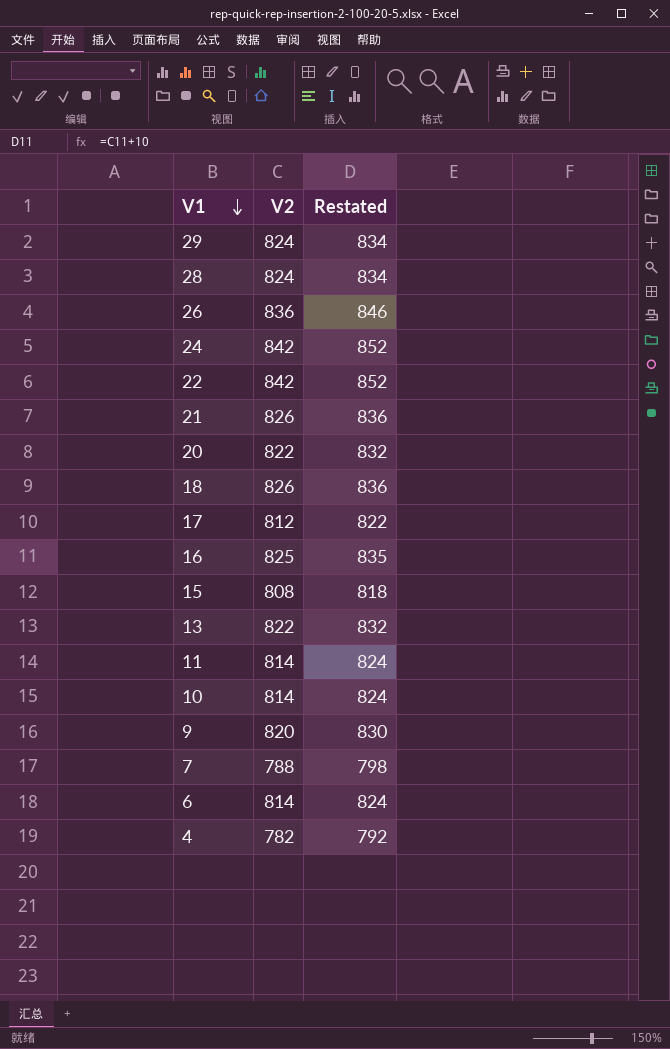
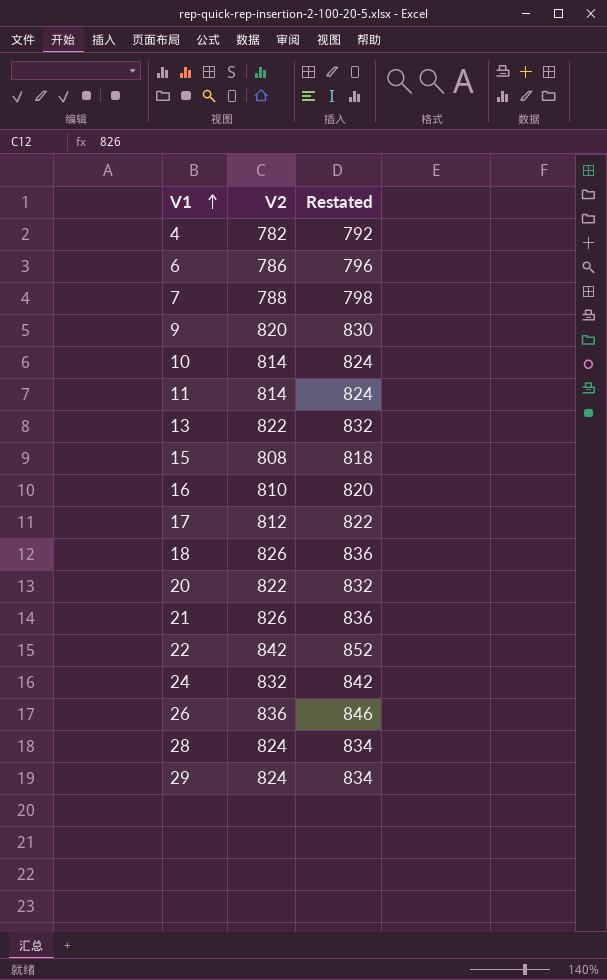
row order: V1 descending -> V1 ascending
6 | V2: 814 -> 786
6 | Restated: 824 -> 796
16 | V2: 825 -> 810
16 | Restated: 835 -> 820
24 | V2: 842 -> 832
24 | Restated: 852 -> 842

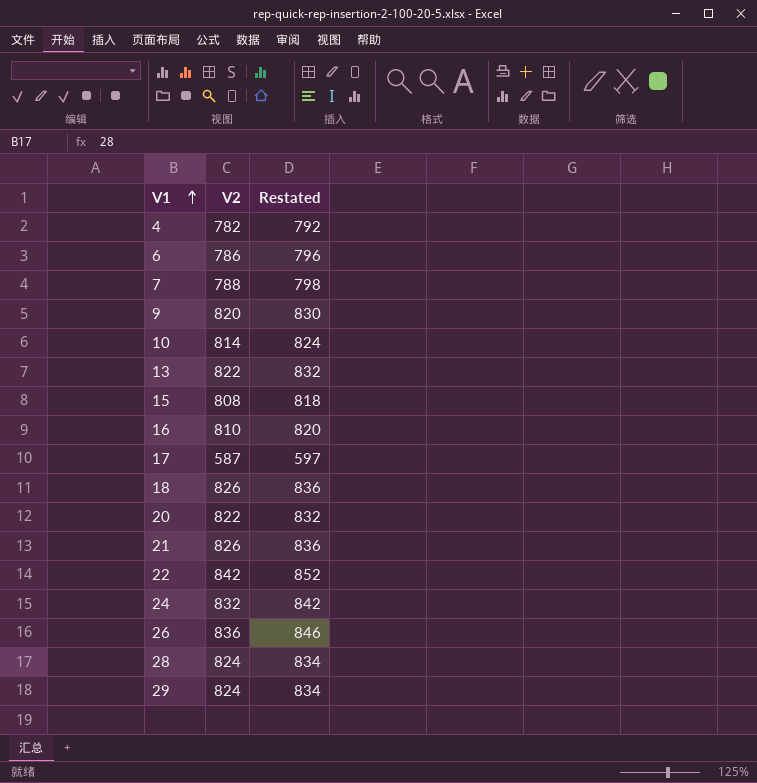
row 11: 814 | 824 -> none
17 | V2: 812 -> 587
17 | Restated: 822 -> 597

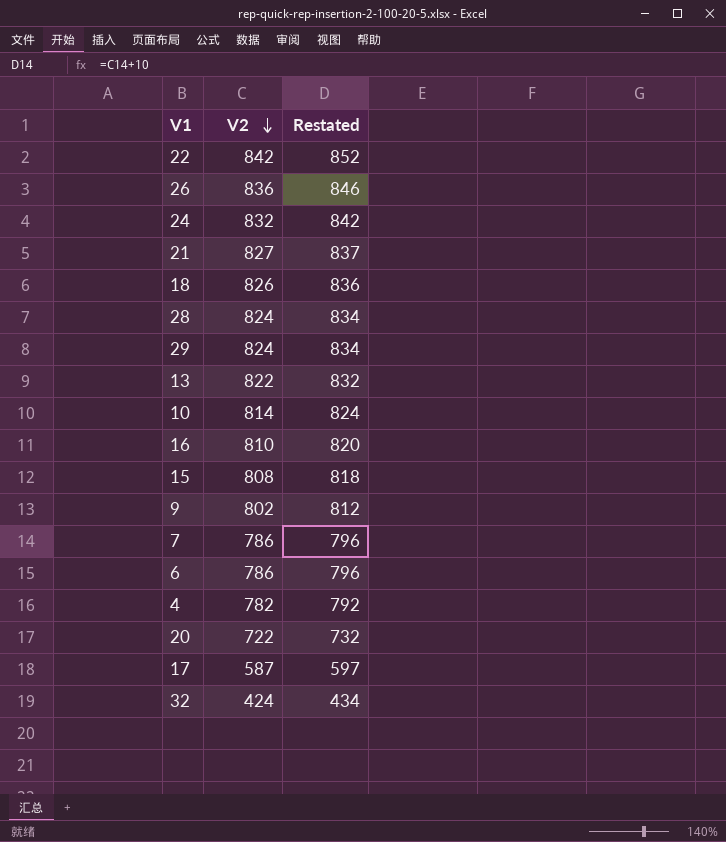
row order: V1 ascending -> V2 descending
21 | V2: 826 -> 827
21 | Restated: 836 -> 837
9 | V2: 820 -> 802
9 | Restated: 830 -> 812
7 | V2: 788 -> 786
7 | Restated: 798 -> 796
20 | V2: 822 -> 722
20 | Restated: 832 -> 732
row 32: none -> 424 | 434

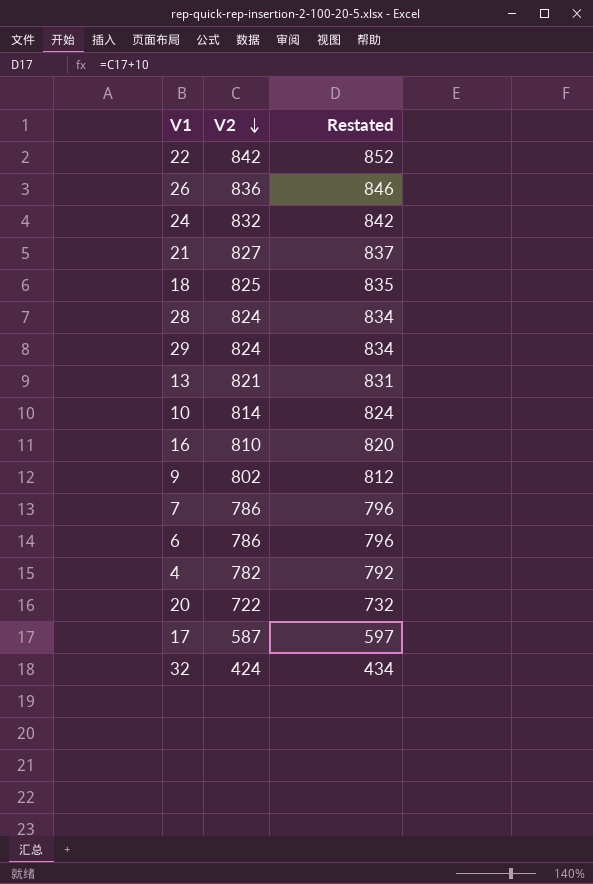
row 15: 808 | 818 -> none
18 | V2: 826 -> 825
18 | Restated: 836 -> 835
13 | V2: 822 -> 821
13 | Restated: 832 -> 831

